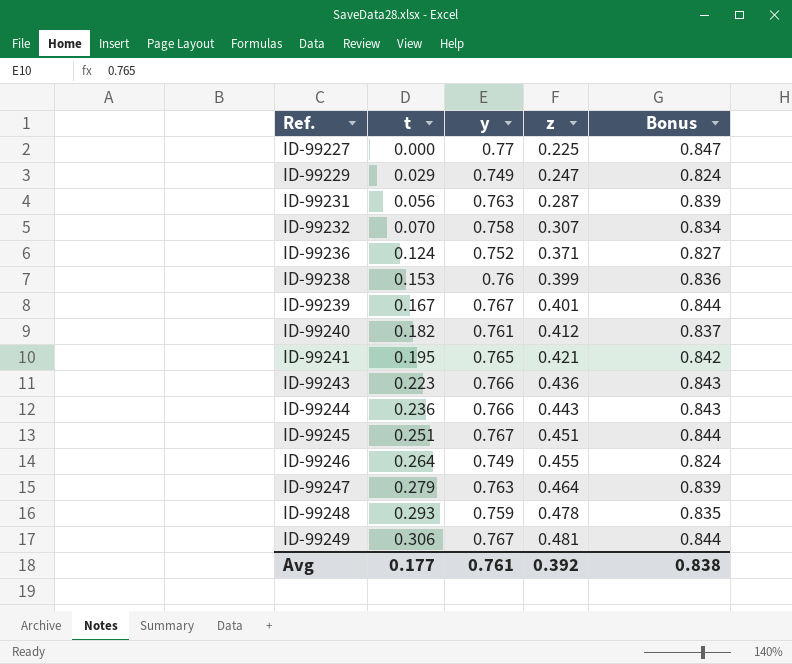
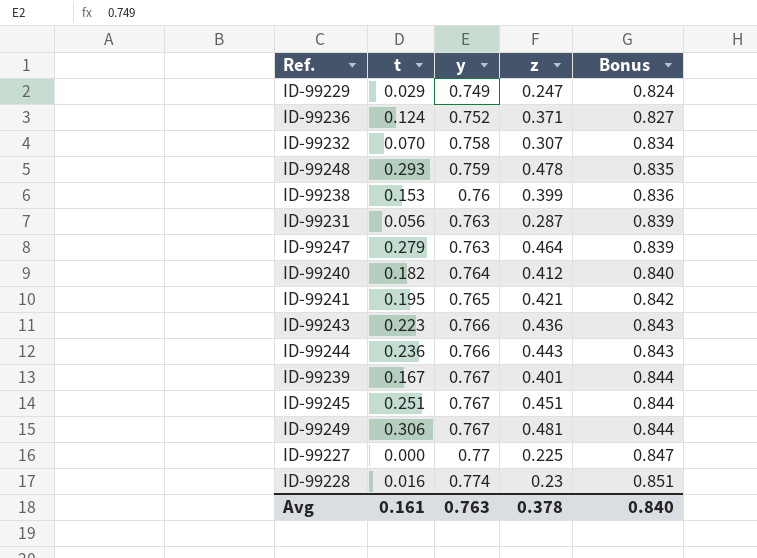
row order: Ref. ascending -> y ascending
row ID-99246: 0.264 | 0.749 | 0.455 | 0.824 -> none
ID-99240 | y: 0.761 -> 0.764
ID-99240 | Bonus: 0.837 -> 0.840
row ID-99228: none -> 0.016 | 0.774 | 0.23 | 0.851
Avg | t: 0.177 -> 0.161
Avg | y: 0.761 -> 0.763
Avg | z: 0.392 -> 0.378
Avg | Bonus: 0.838 -> 0.840

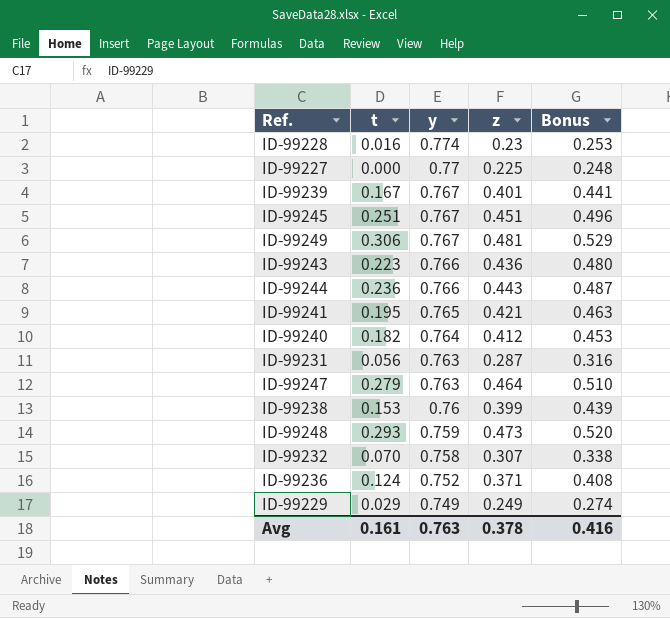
row order: y ascending -> y descending
column Bonus | formula: [y] * 1.1 -> [z] * 1.1
ID-99248 | z: 0.478 -> 0.473
ID-99229 | z: 0.247 -> 0.249
Avg | Bonus: 0.840 -> 0.416

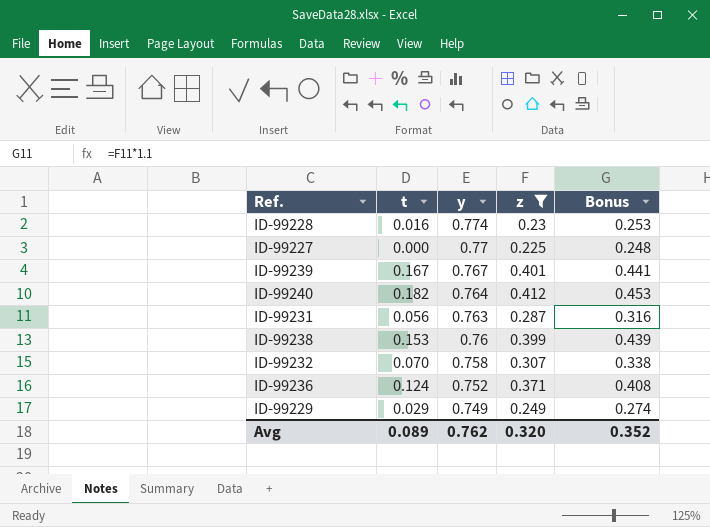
filter: none -> z <= 0.412
Avg | t: 0.161 -> 0.089
Avg | y: 0.763 -> 0.762
Avg | z: 0.378 -> 0.320
Avg | Bonus: 0.416 -> 0.352

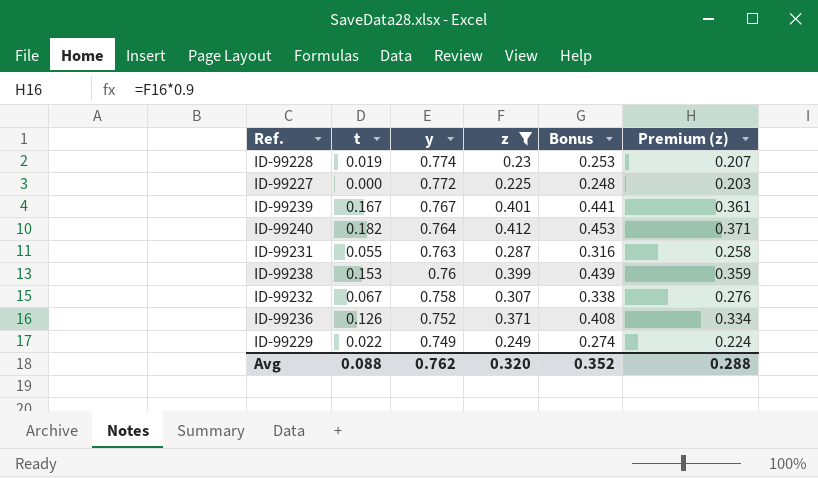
column Premium (z) | formula: none -> [z] * 0.9
ID-99228 | t: 0.016 -> 0.019
ID-99227 | y: 0.77 -> 0.772
ID-99231 | t: 0.056 -> 0.055
ID-99232 | t: 0.070 -> 0.067
ID-99236 | t: 0.124 -> 0.126
ID-99229 | t: 0.029 -> 0.022
Avg | t: 0.089 -> 0.088

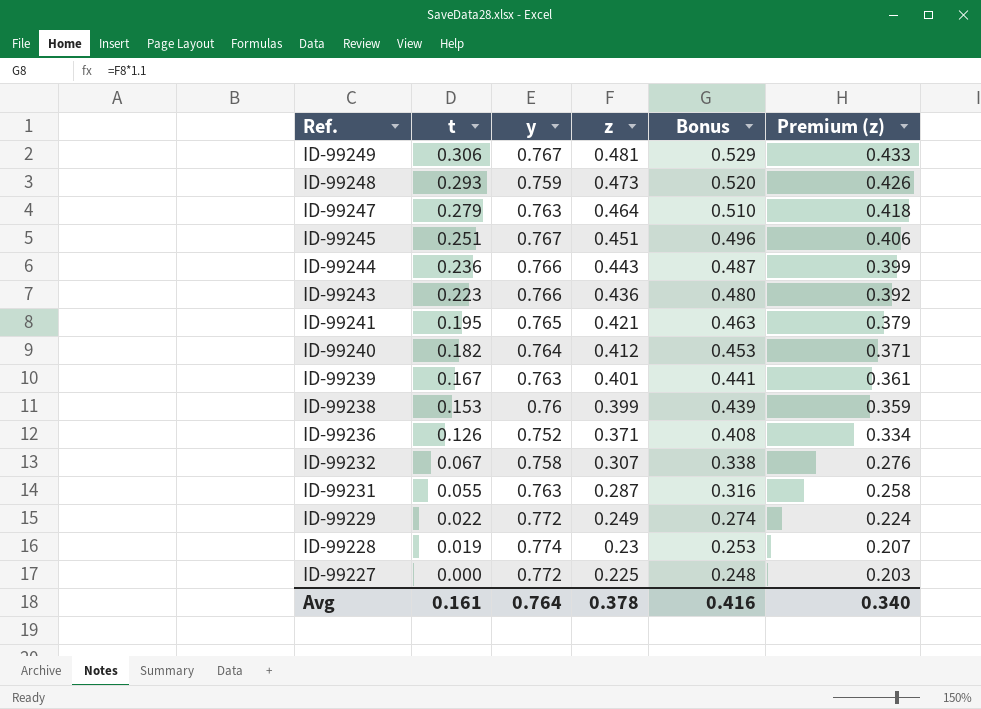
filter: z <= 0.412 -> none
row order: y descending -> Ref. descending
ID-99239 | y: 0.767 -> 0.763
ID-99229 | y: 0.749 -> 0.772
Avg | t: 0.088 -> 0.161
Avg | y: 0.762 -> 0.764
Avg | z: 0.320 -> 0.378
Avg | Bonus: 0.352 -> 0.416
Avg | Premium (z): 0.288 -> 0.340

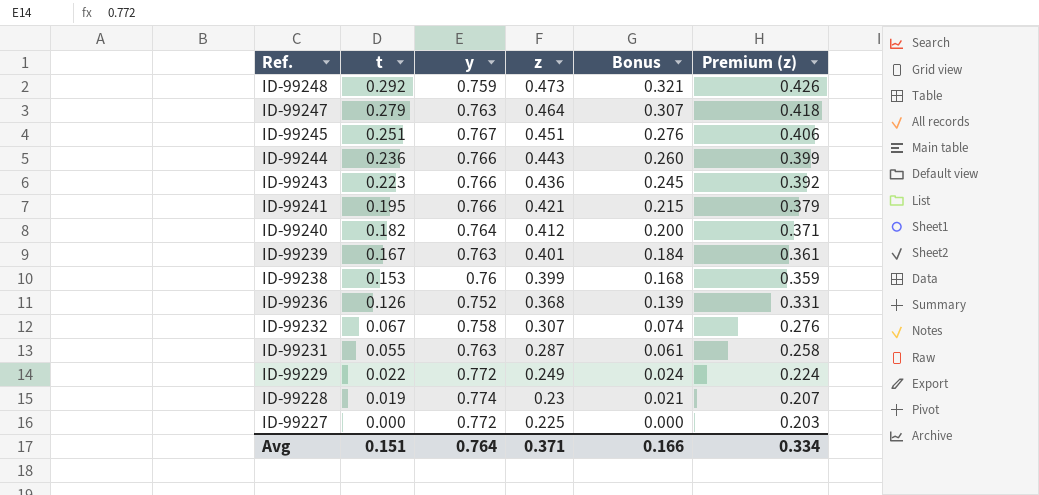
column Bonus | formula: [z] * 1.1 -> [t] * 1.1
row ID-99249: 0.306 | 0.767 | 0.481 | 0.529 | 0.433 -> none
ID-99248 | t: 0.293 -> 0.292
ID-99241 | y: 0.765 -> 0.766
ID-99236 | z: 0.371 -> 0.368
ID-99236 | Premium (z): 0.334 -> 0.331
Avg | t: 0.161 -> 0.151
Avg | z: 0.378 -> 0.371
Avg | Bonus: 0.416 -> 0.166
Avg | Premium (z): 0.340 -> 0.334

